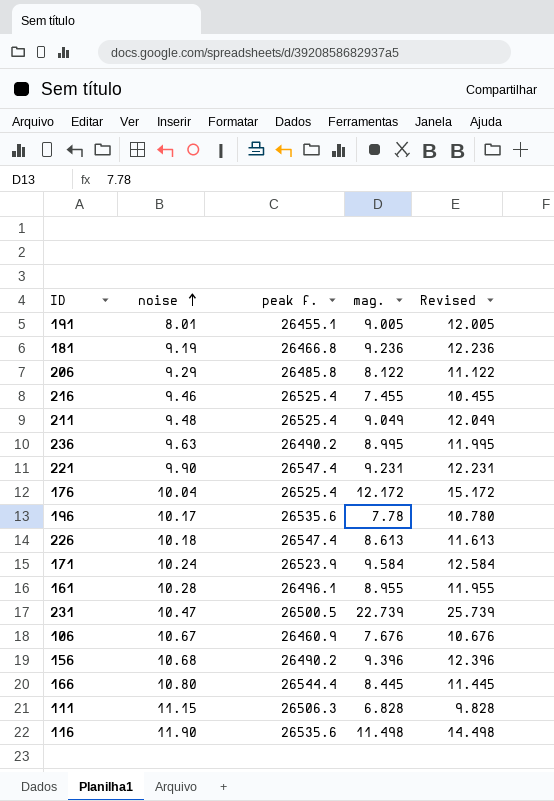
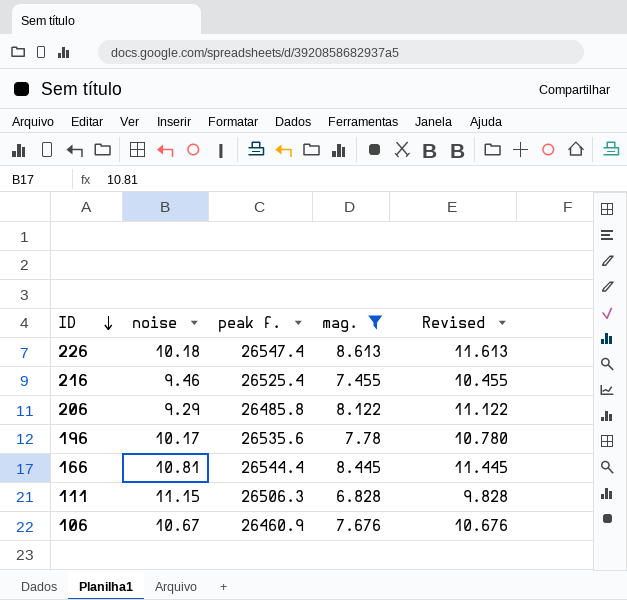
filter: none -> mag. <= 8.613
row order: noise ascending -> ID descending
166 | noise: 10.80 -> 10.81

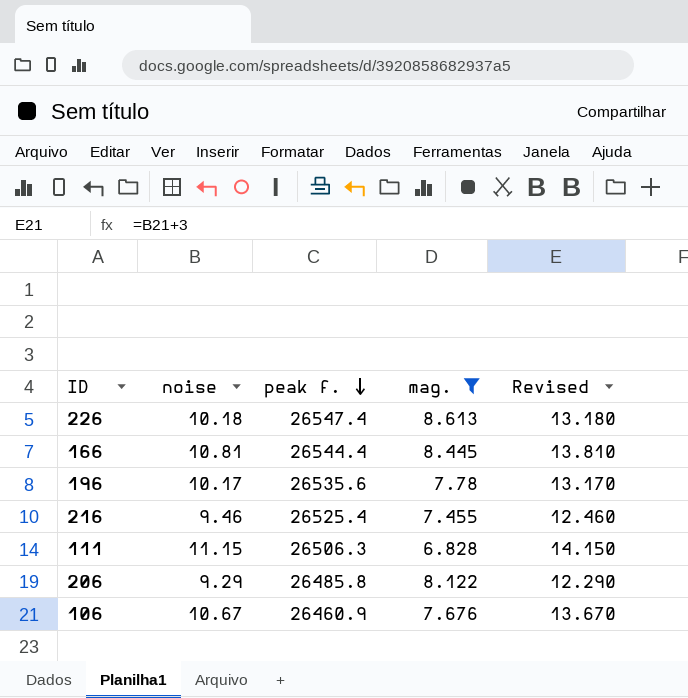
row order: ID descending -> peak f. descending
column Revised | formula: [mag.] + 3 -> [noise] + 3

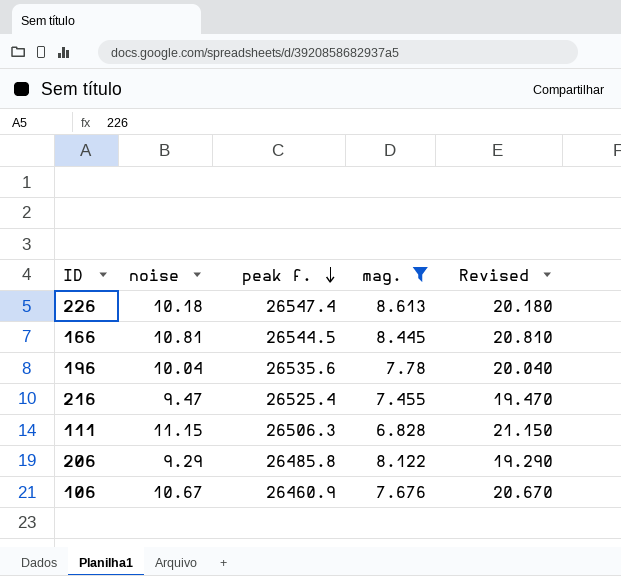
column Revised | formula: [noise] + 3 -> [noise] + 10
166 | peak f.: 26544.4 -> 26544.5
196 | noise: 10.17 -> 10.04
216 | noise: 9.46 -> 9.47

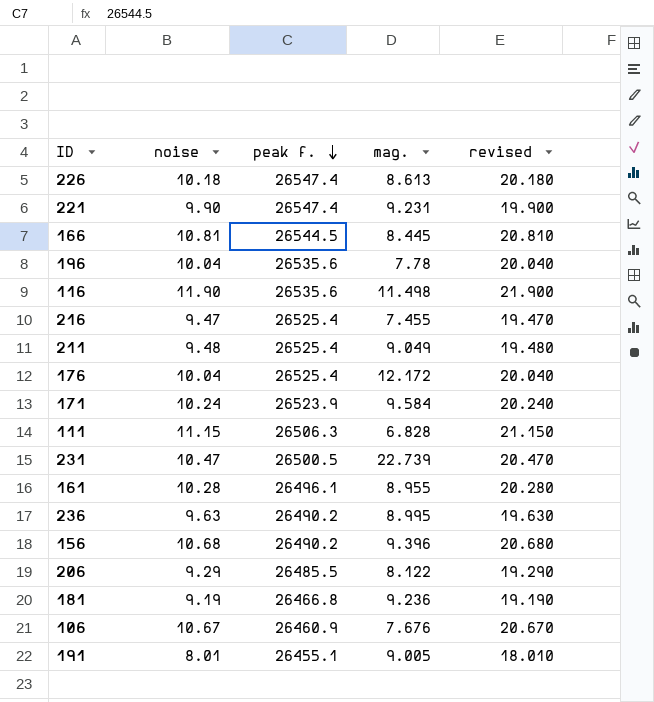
filter: mag. <= 8.613 -> none
column name: Revised -> revised
206 | peak f.: 26485.8 -> 26485.5

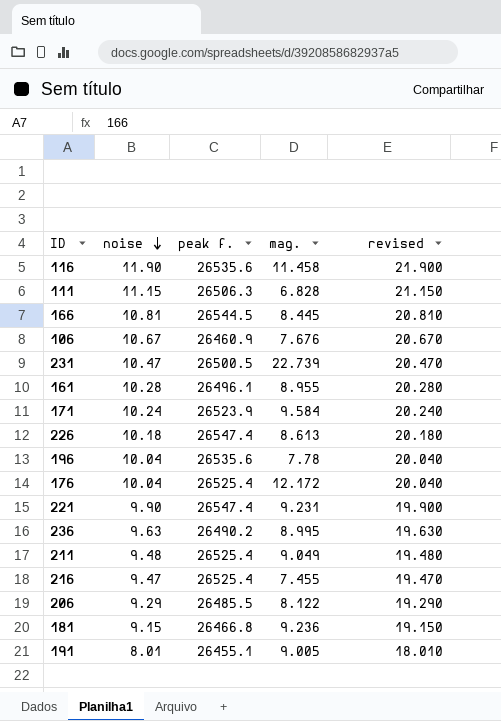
row order: peak f. descending -> noise descending
row 156: 10.68 | 26490.2 | 9.396 | 20.680 -> none
116 | mag.: 11.498 -> 11.458
181 | noise: 9.19 -> 9.15
181 | revised: 19.190 -> 19.150

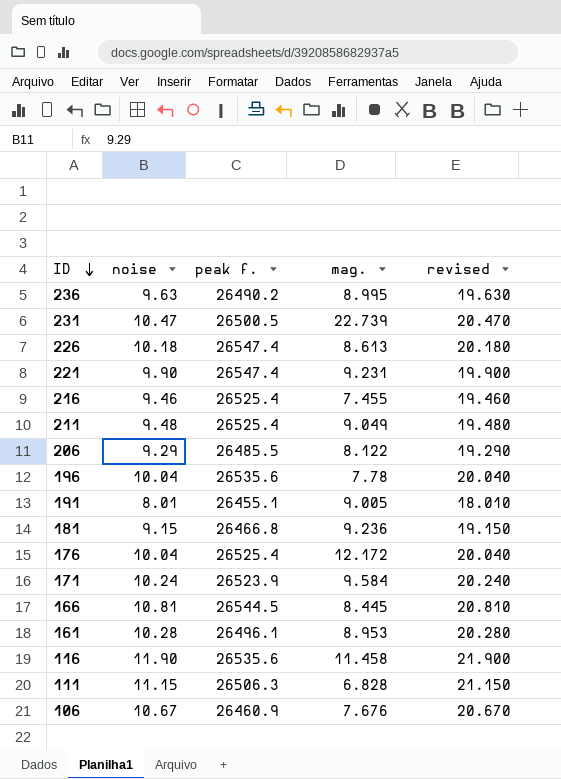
row order: noise descending -> ID descending
216 | noise: 9.47 -> 9.46
216 | revised: 19.470 -> 19.460
161 | mag.: 8.955 -> 8.953

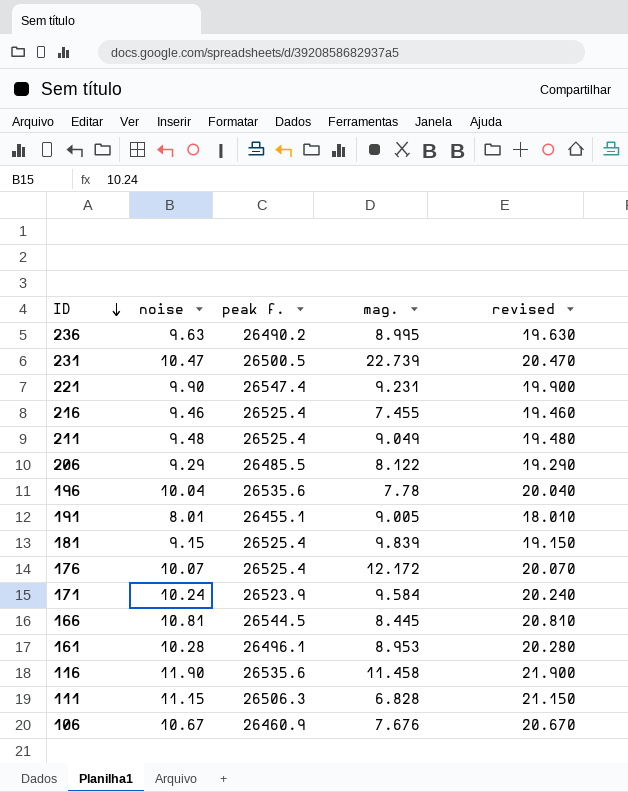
row 226: 10.18 | 26547.4 | 8.613 | 20.180 -> none
181 | peak f.: 26466.8 -> 26525.4
181 | mag.: 9.236 -> 9.839
176 | noise: 10.04 -> 10.07
176 | revised: 20.040 -> 20.070

